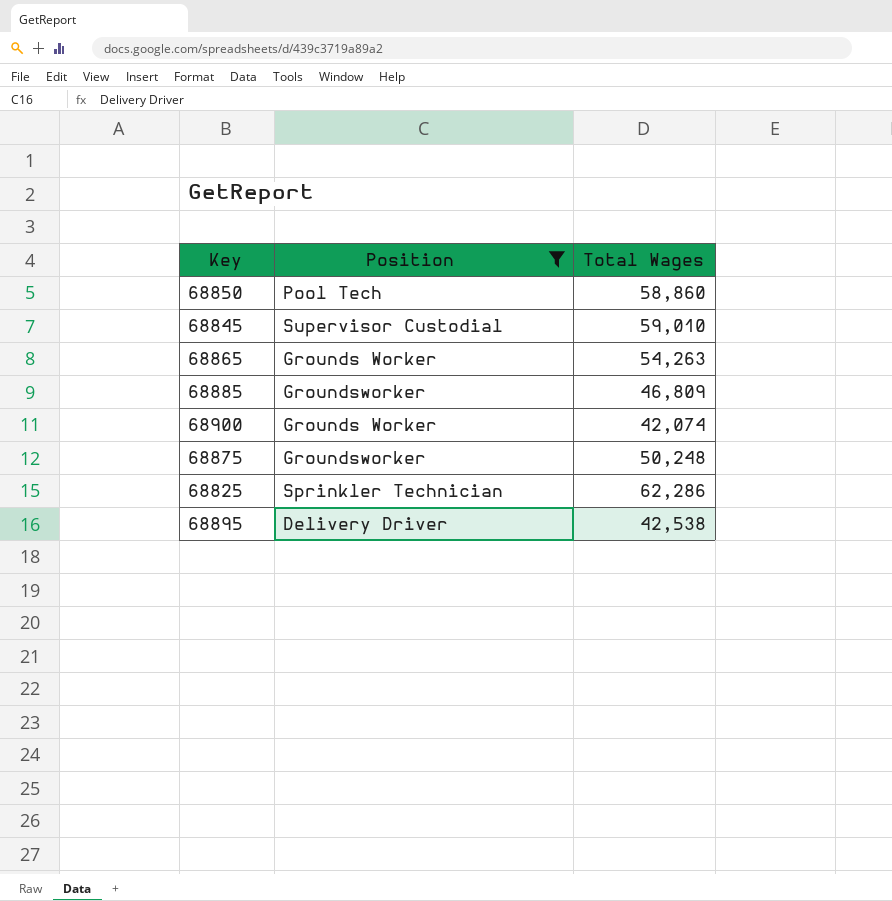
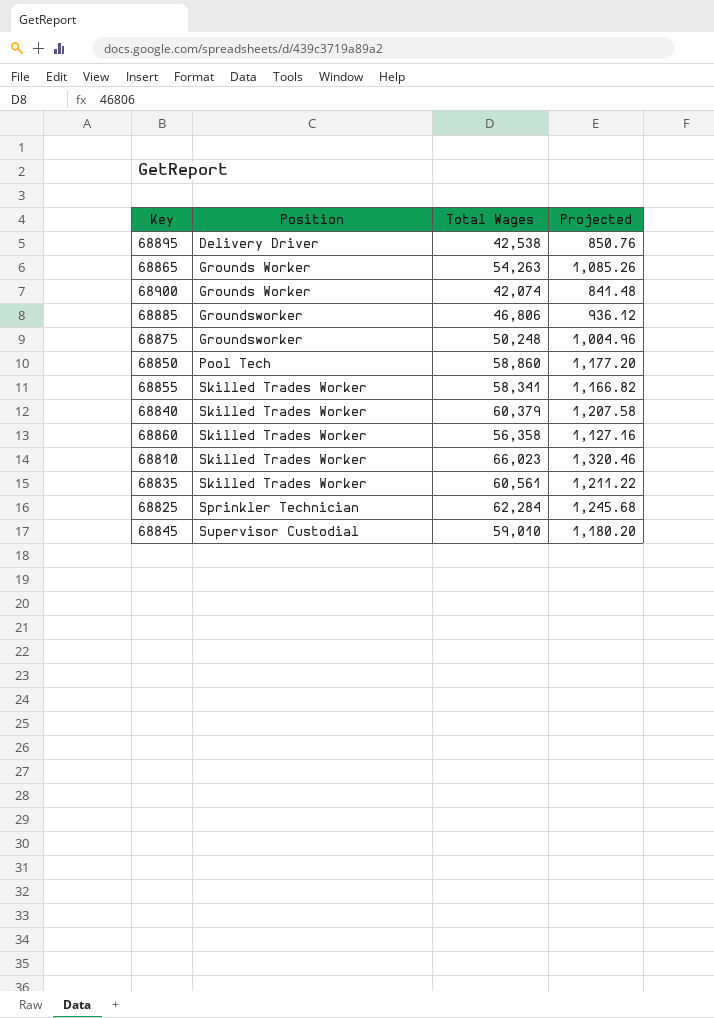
filter: Position != Skilled Trades Worker -> none
row order: none -> Position ascending
column Projected | formula: none -> [Total Wages] * 0.02
68885 | Total Wages: 46,809 -> 46,806
68825 | Total Wages: 62,286 -> 62,284

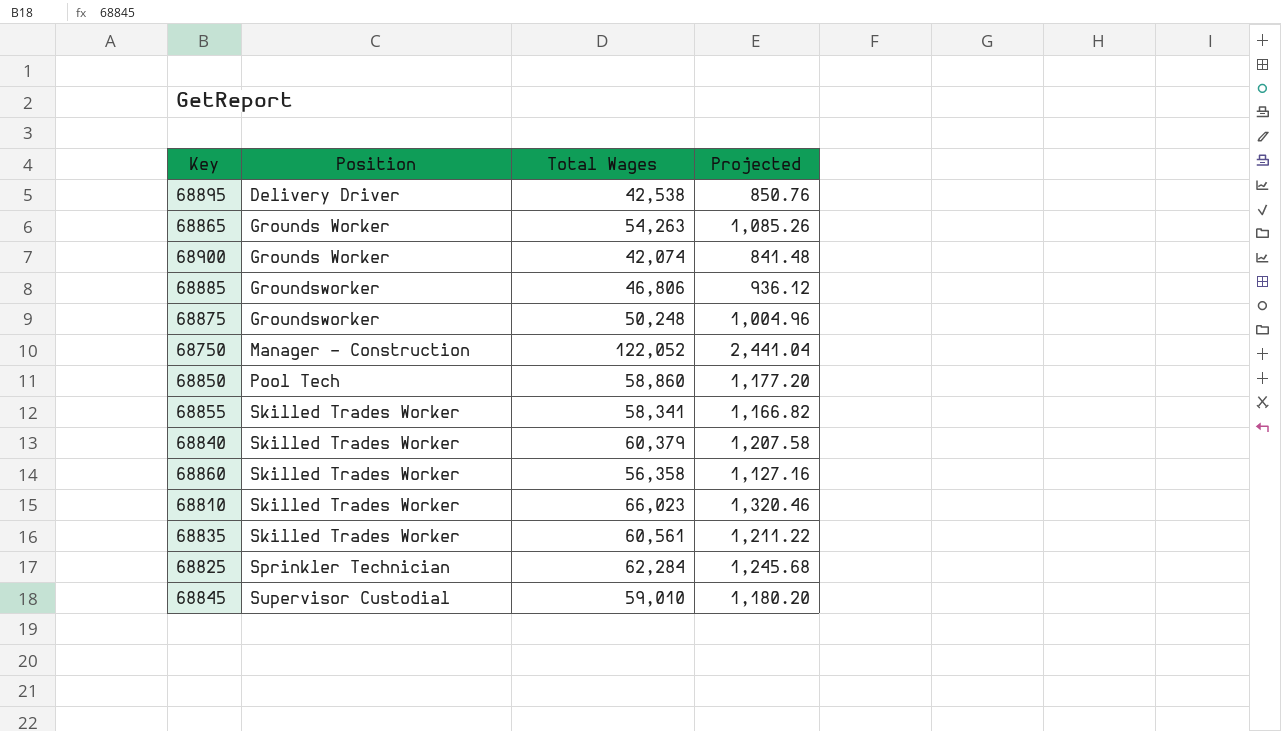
row 68750: none -> Manager - Construction | 122,052 | 2,441.04

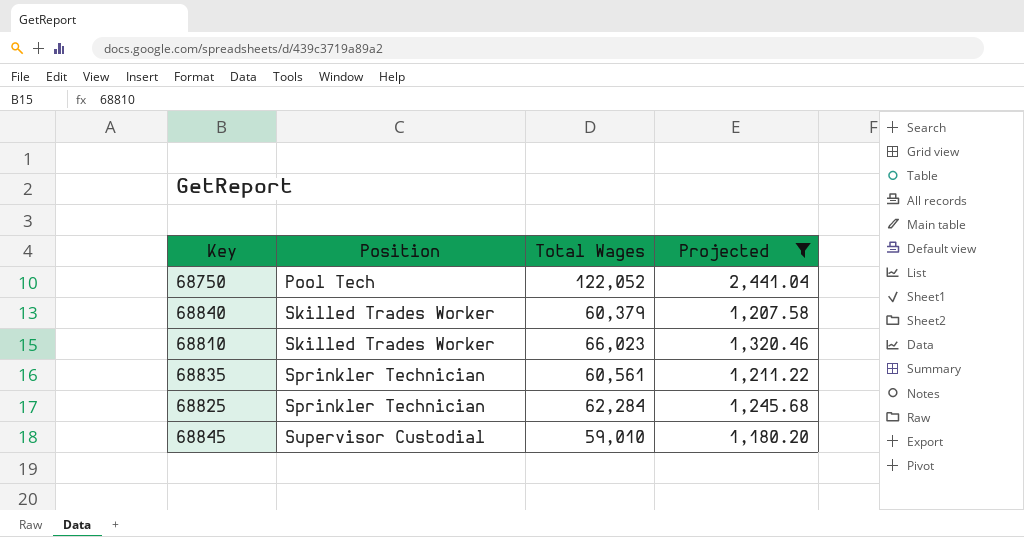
filter: none -> Projected >= 1,180.20
68750 | Position: Manager - Construction -> Pool Tech
68835 | Position: Skilled Trades Worker -> Sprinkler Technician

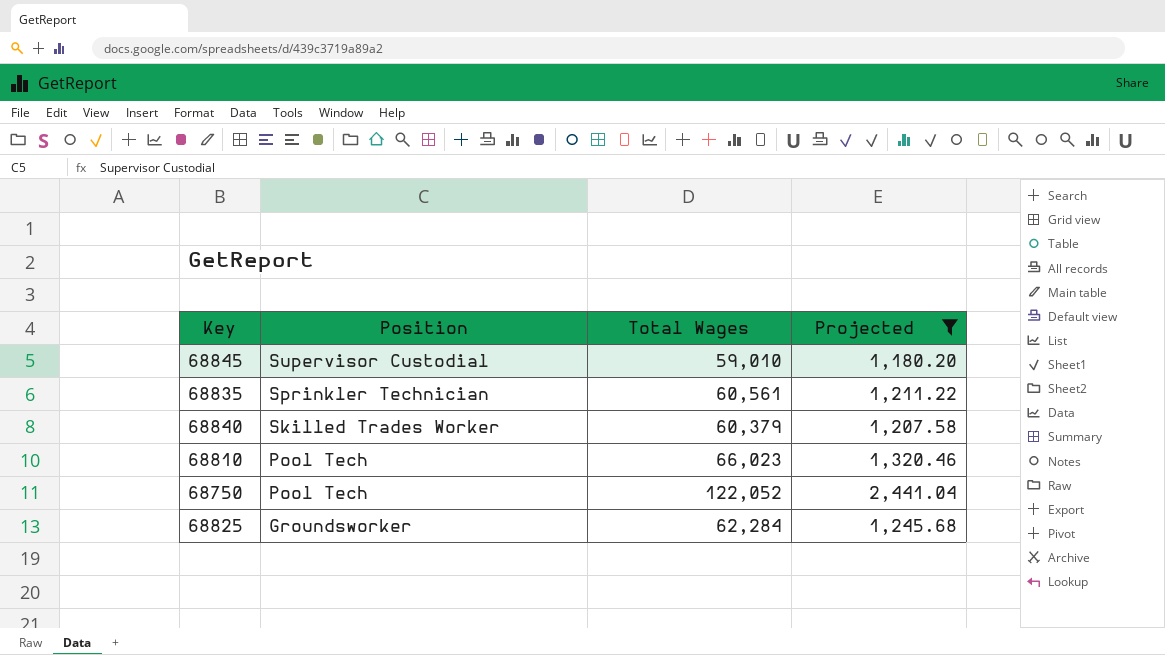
row order: Position ascending -> Position descending
68810 | Position: Skilled Trades Worker -> Pool Tech
68825 | Position: Sprinkler Technician -> Groundsworker

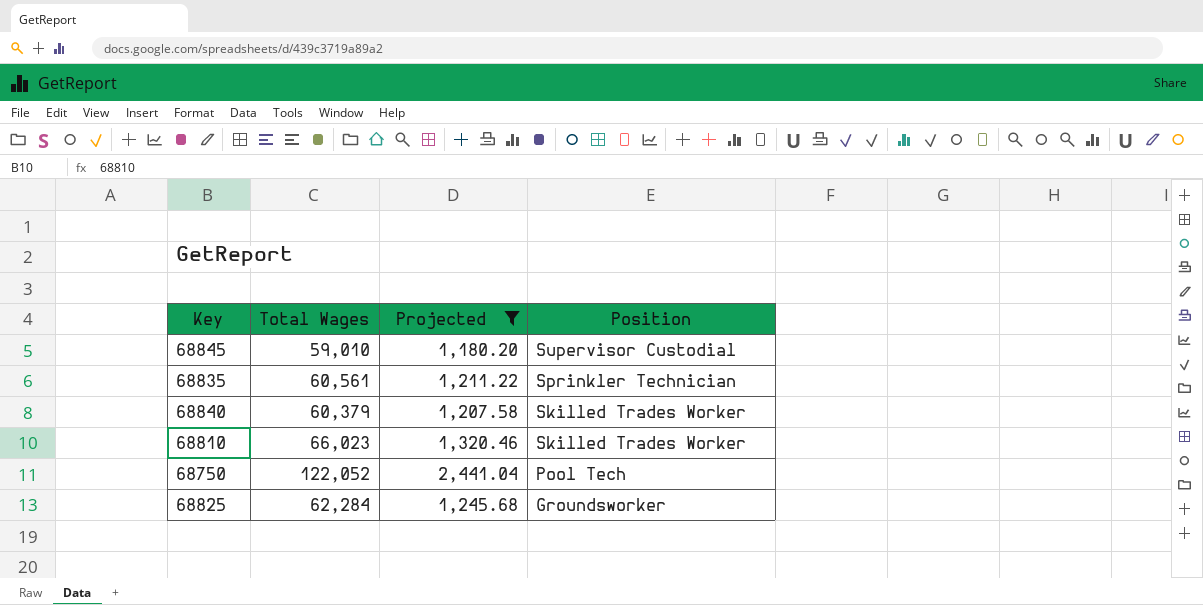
column Position | position: 2 -> 4
68810 | Position: Pool Tech -> Skilled Trades Worker

